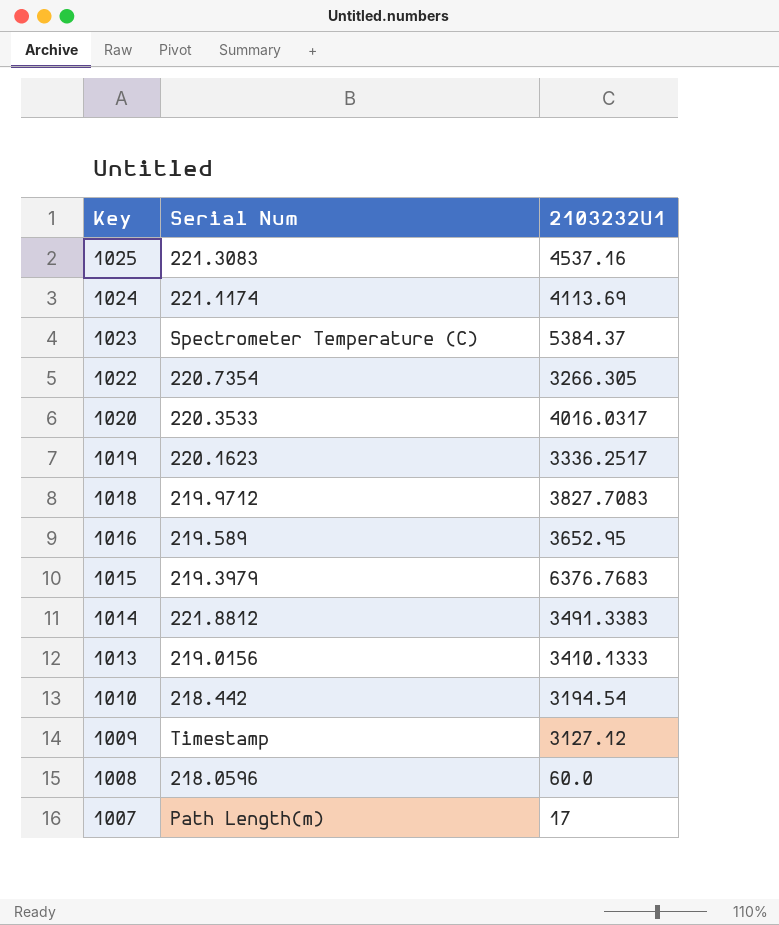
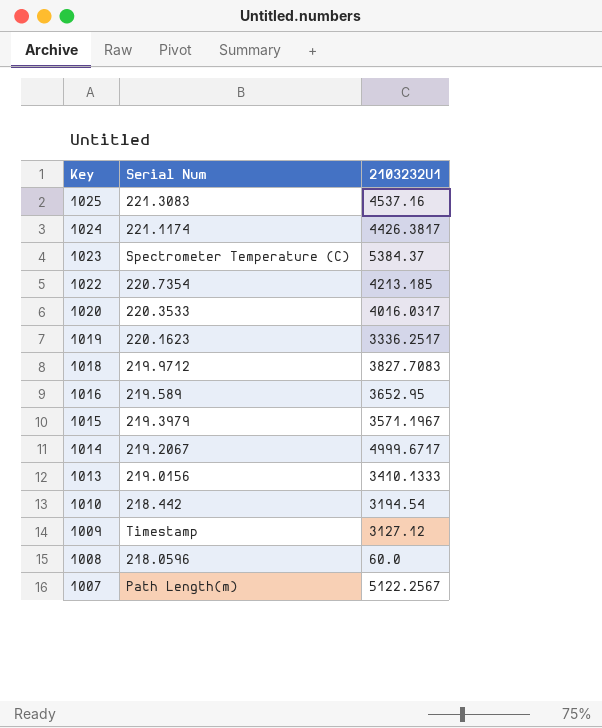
1024 | 2103232U1: 4113.69 -> 4426.3817
1022 | 2103232U1: 3266.305 -> 4213.185
1015 | 2103232U1: 6376.7683 -> 3571.1967
1014 | Serial Num: 221.8812 -> 219.2067
1014 | 2103232U1: 3491.3383 -> 4999.6717
1007 | 2103232U1: 17 -> 5122.2567

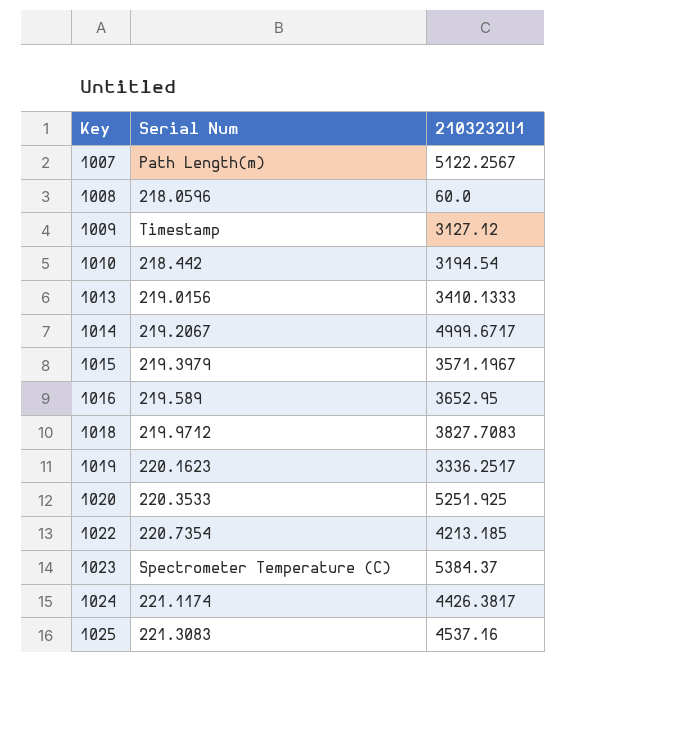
row order: Key descending -> Key ascending
1020 | 2103232U1: 4016.0317 -> 5251.925

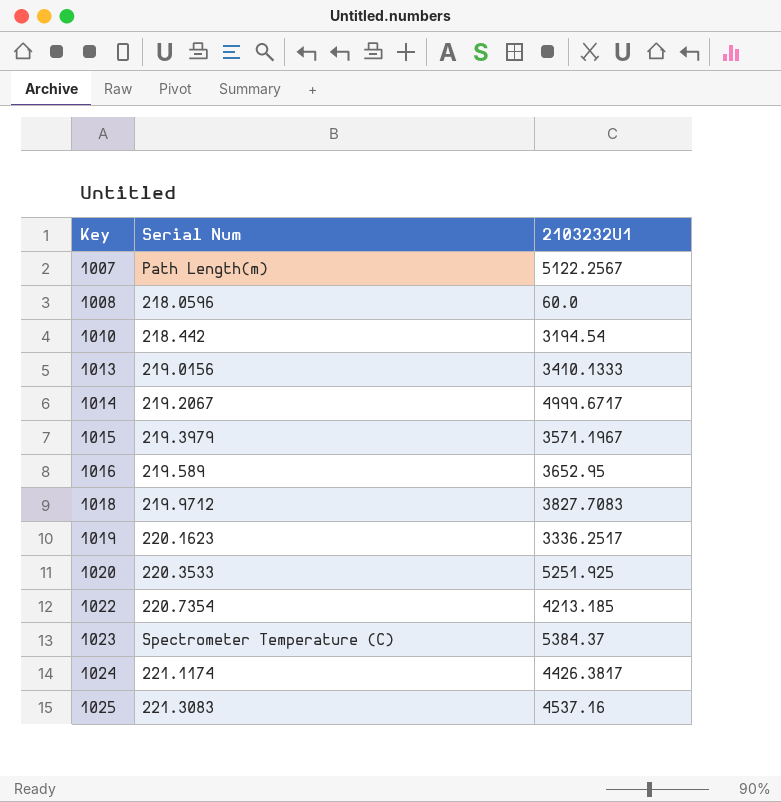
row 1009: Timestamp | 3127.12 -> none

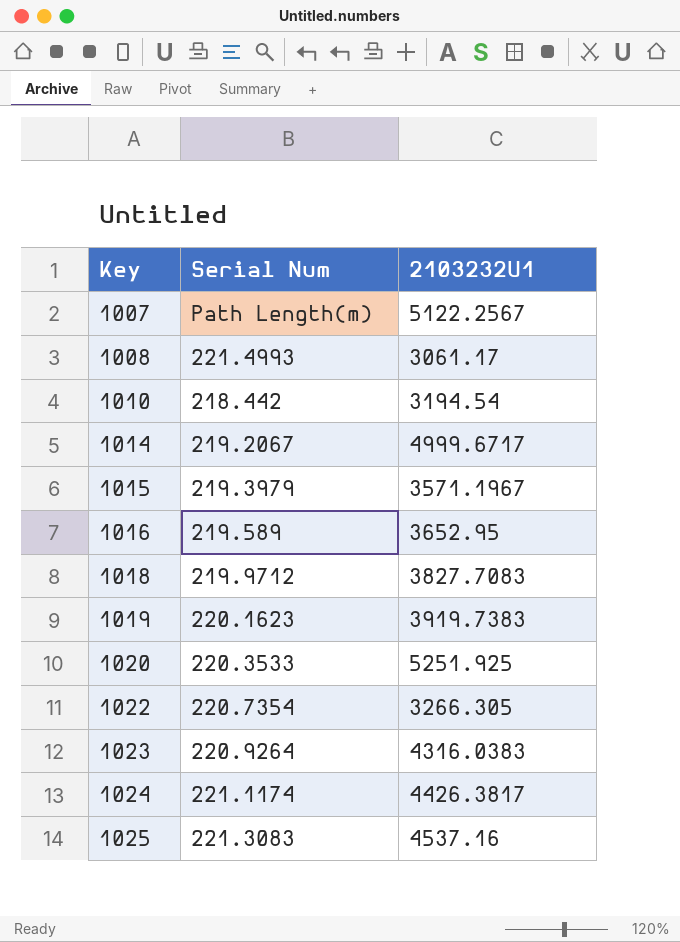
row 1013: 219.0156 | 3410.1333 -> none
1008 | Serial Num: 218.0596 -> 221.4993
1008 | 2103232U1: 60.0 -> 3061.17
1019 | 2103232U1: 3336.2517 -> 3919.7383
1022 | 2103232U1: 4213.185 -> 3266.305
1023 | Serial Num: Spectrometer Temperature (C) -> 220.9264
1023 | 2103232U1: 5384.37 -> 4316.0383

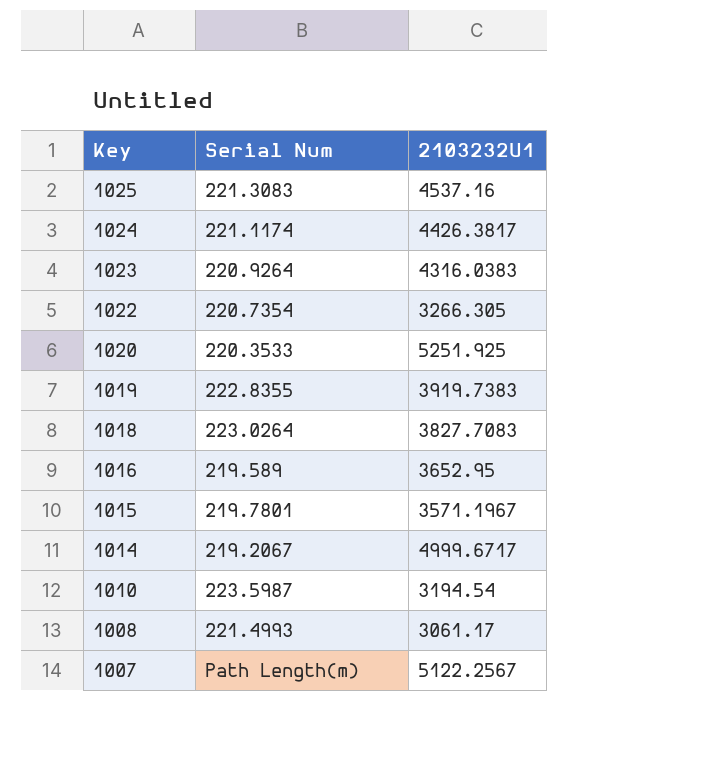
row order: Key ascending -> Key descending
1019 | Serial Num: 220.1623 -> 222.8355
1018 | Serial Num: 219.9712 -> 223.0264
1015 | Serial Num: 219.3979 -> 219.7801
1010 | Serial Num: 218.442 -> 223.5987

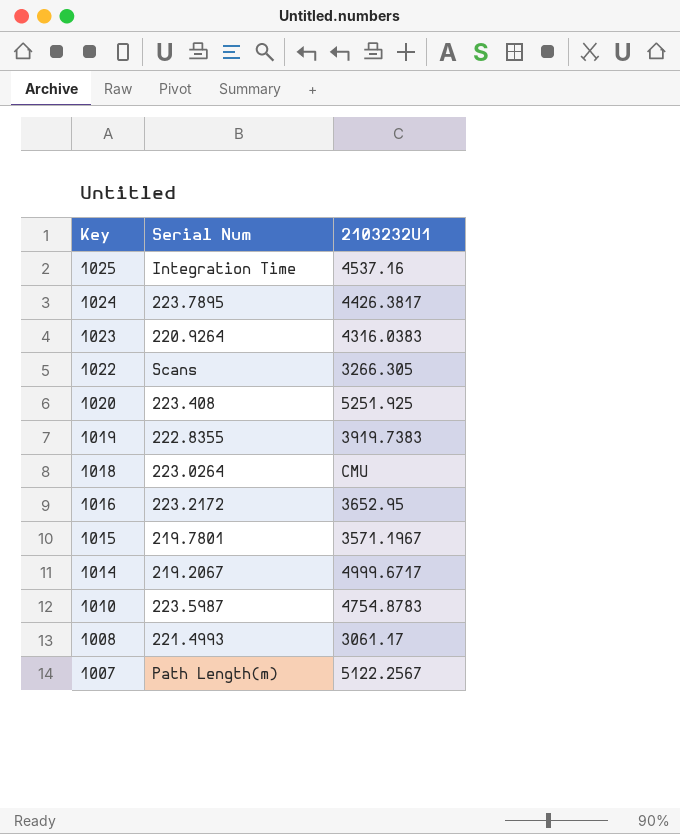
1025 | Serial Num: 221.3083 -> Integration Time
1024 | Serial Num: 221.1174 -> 223.7895
1022 | Serial Num: 220.7354 -> Scans
1020 | Serial Num: 220.3533 -> 223.408
1018 | 2103232U1: 3827.7083 -> CMU
1016 | Serial Num: 219.589 -> 223.2172
1010 | 2103232U1: 3194.54 -> 4754.8783

